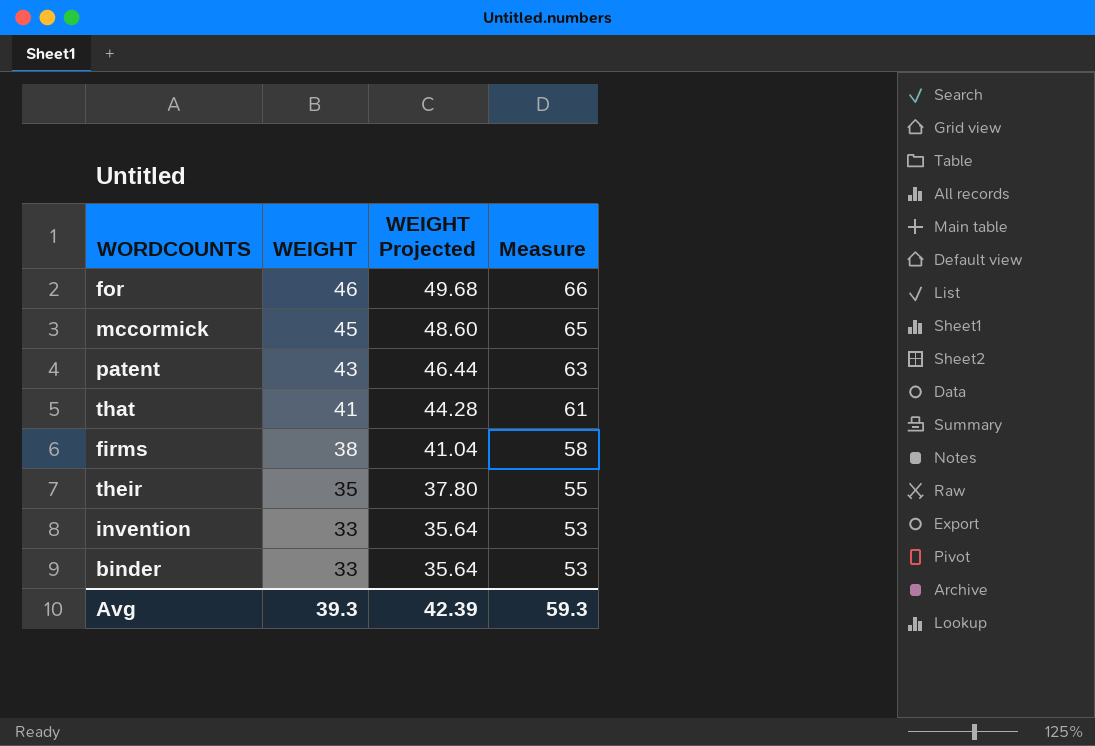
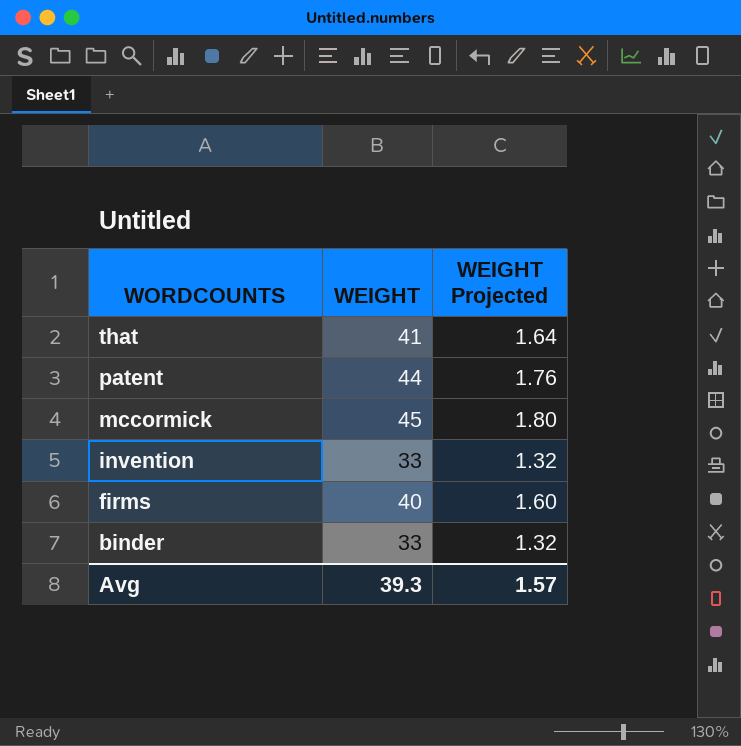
row order: WEIGHT descending -> WORDCOUNTS descending
column Measure | formula: [WEIGHT] + 20 -> none
column WEIGHT Projected | formula: [WEIGHT] * 1.08 -> [WEIGHT] * 0.04
row for: 46 | 49.68 | 66 -> none
row their: 35 | 37.80 | 55 -> none
patent | WEIGHT: 43 -> 44
firms | WEIGHT: 38 -> 40
Avg | WEIGHT Projected: 42.39 -> 1.57

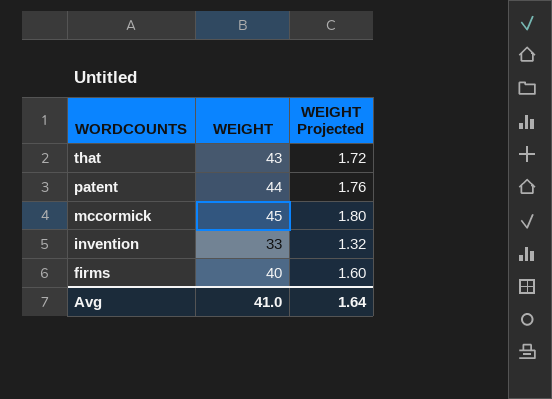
row binder: 33 | 1.32 -> none
that | WEIGHT: 41 -> 43
that | WEIGHT Projected: 1.64 -> 1.72
Avg | WEIGHT: 39.3 -> 41.0
Avg | WEIGHT Projected: 1.57 -> 1.64

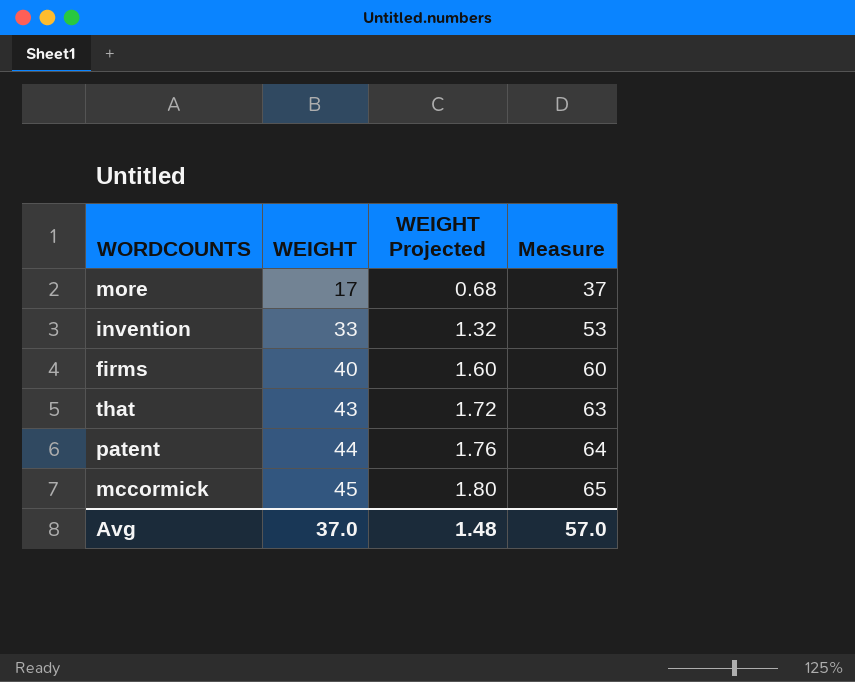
row order: WORDCOUNTS descending -> WEIGHT ascending
column Measure | formula: none -> [WEIGHT] + 20
row more: none -> 17 | 0.68 | 37
Avg | WEIGHT: 41.0 -> 37.0
Avg | WEIGHT Projected: 1.64 -> 1.48

